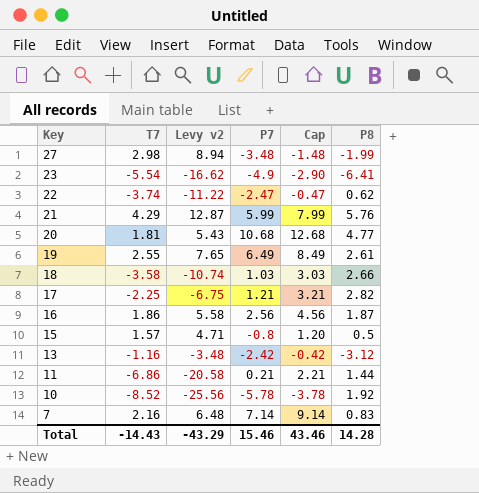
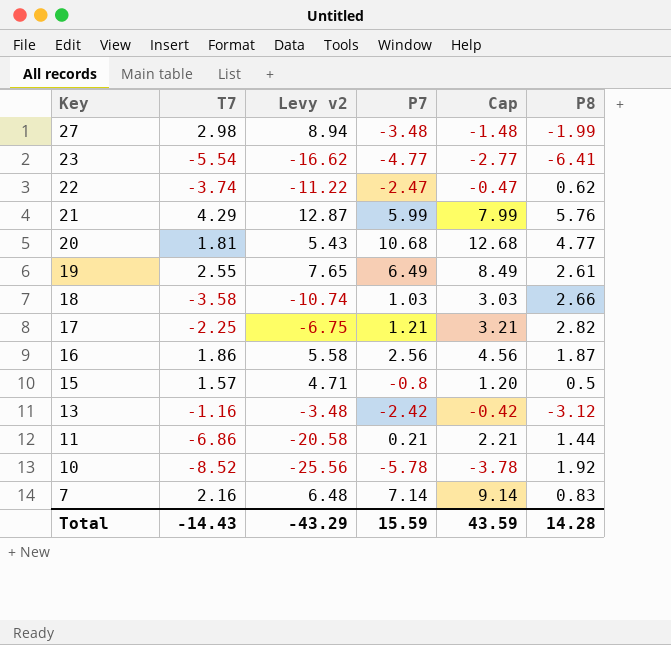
23 | P7: -4.9 -> -4.77
23 | Cap: -2.90 -> -2.77
Total | P7: 15.46 -> 15.59
Total | Cap: 43.46 -> 43.59

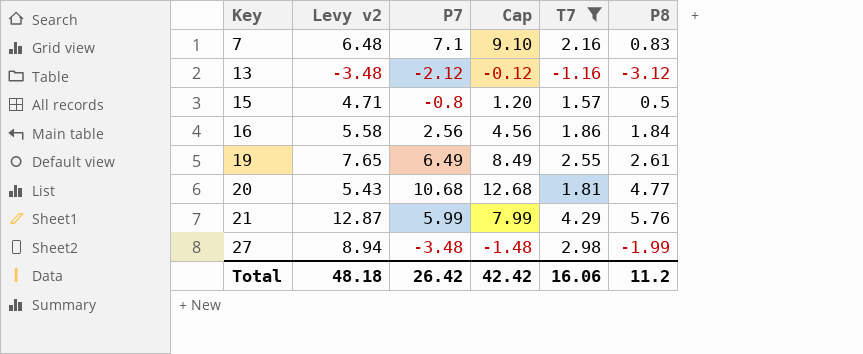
filter: none -> T7 >= -1.16
row order: Key descending -> Key ascending
column T7 | position: 2 -> 5
7 | P7: 7.14 -> 7.1
7 | Cap: 9.14 -> 9.10
13 | P7: -2.42 -> -2.12
13 | Cap: -0.42 -> -0.12
16 | P8: 1.87 -> 1.84
Total | Levy v2: -43.29 -> 48.18
Total | P7: 15.59 -> 26.42
Total | Cap: 43.59 -> 42.42
Total | T7: -14.43 -> 16.06
Total | P8: 14.28 -> 11.2

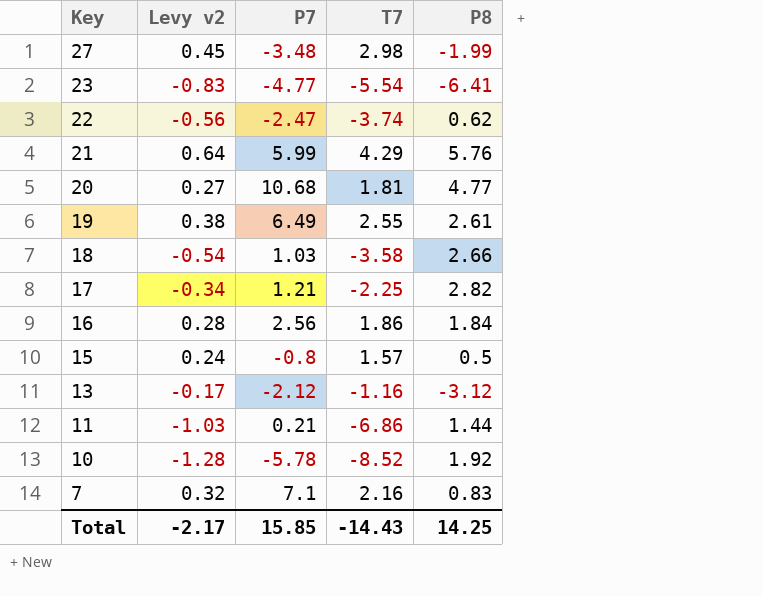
filter: T7 >= -1.16 -> none
row order: Key ascending -> Key descending
column Cap | formula: [P7] + 2 -> none
column Levy v2 | formula: [T7] * 3 -> [T7] * 0.15
Total | Levy v2: 48.18 -> -2.17
Total | P7: 26.42 -> 15.85
Total | T7: 16.06 -> -14.43
Total | P8: 11.2 -> 14.25

